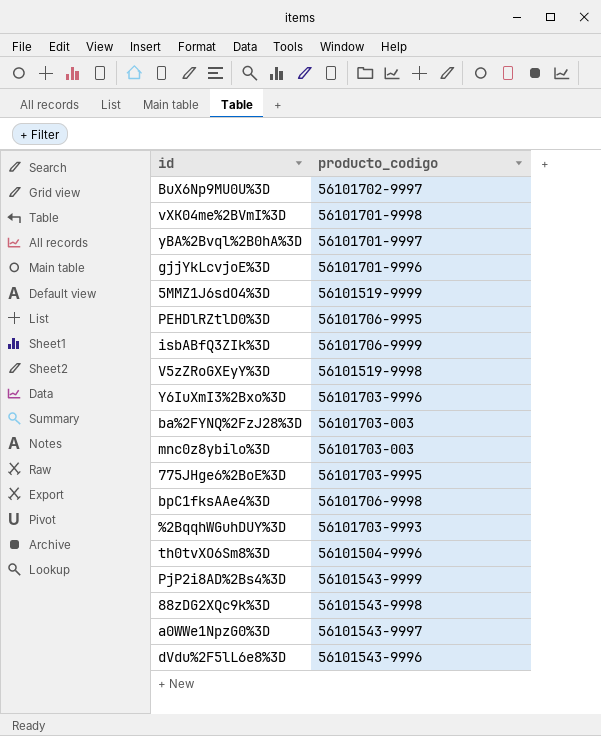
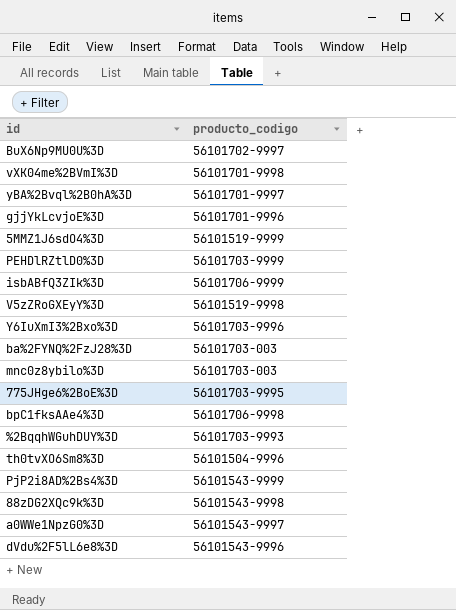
PEHDlRZtlD0%3D | producto_codigo: 56101706-9995 -> 56101703-9999

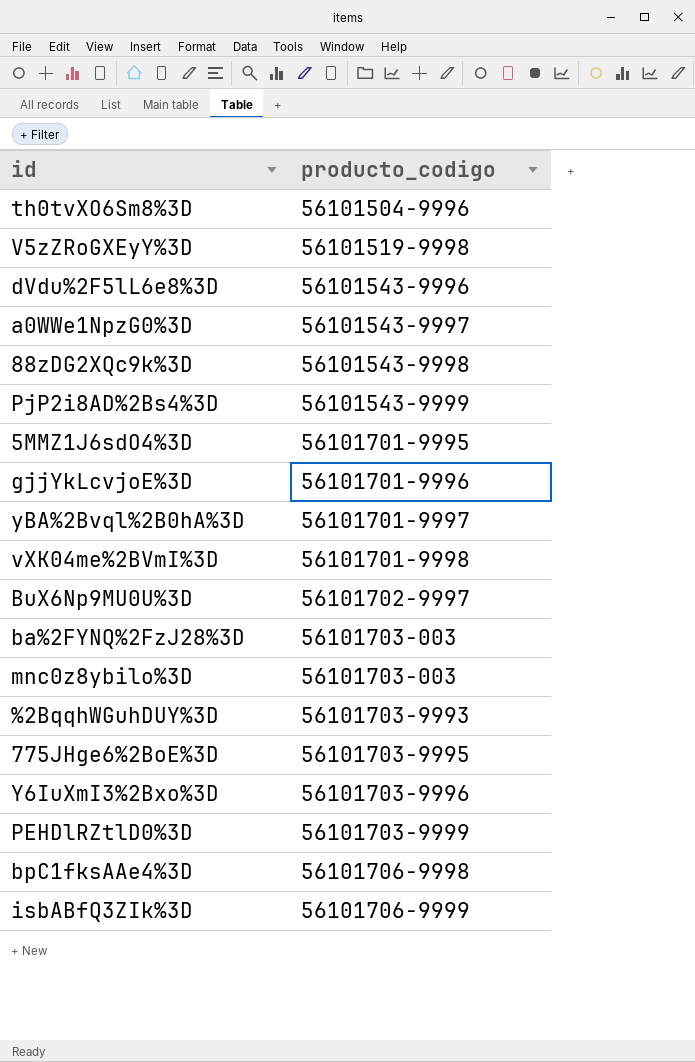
row order: none -> producto_codigo ascending
5MMZ1J6sdO4%3D | producto_codigo: 56101519-9999 -> 56101701-9995

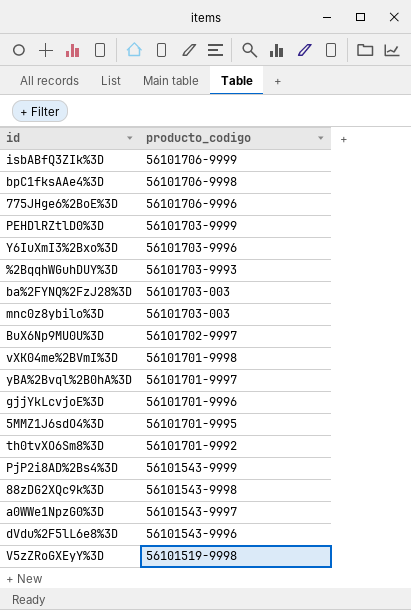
row order: producto_codigo ascending -> producto_codigo descending
775JHge6%2BoE%3D | producto_codigo: 56101703-9995 -> 56101706-9996
th0tvXO6Sm8%3D | producto_codigo: 56101504-9996 -> 56101701-9992

